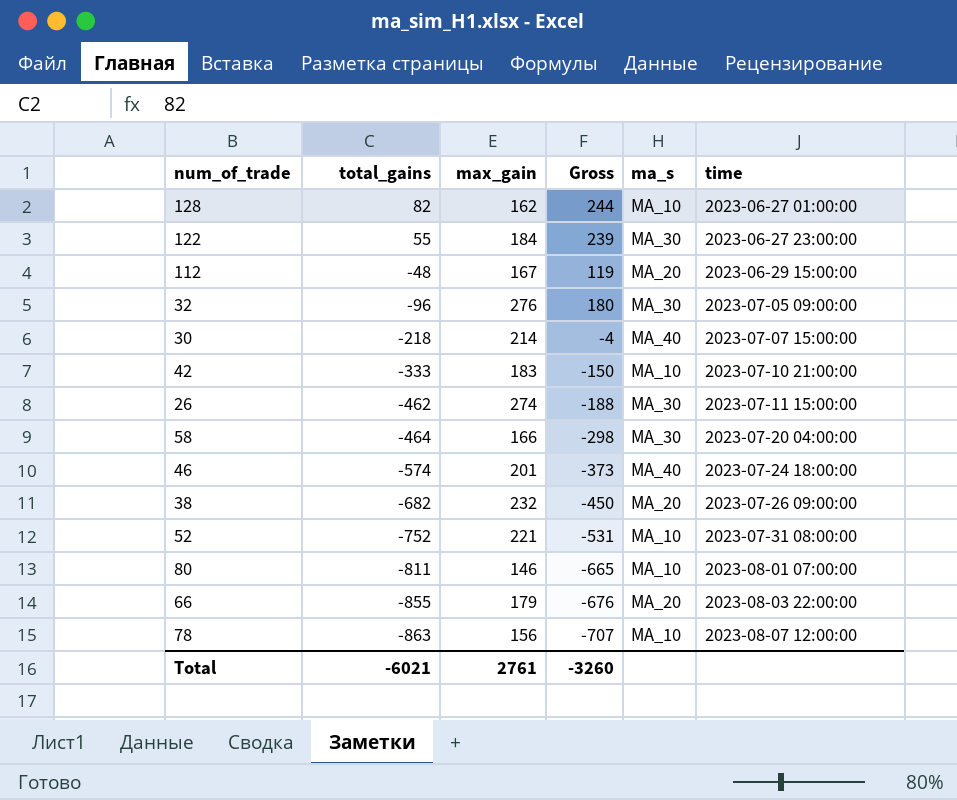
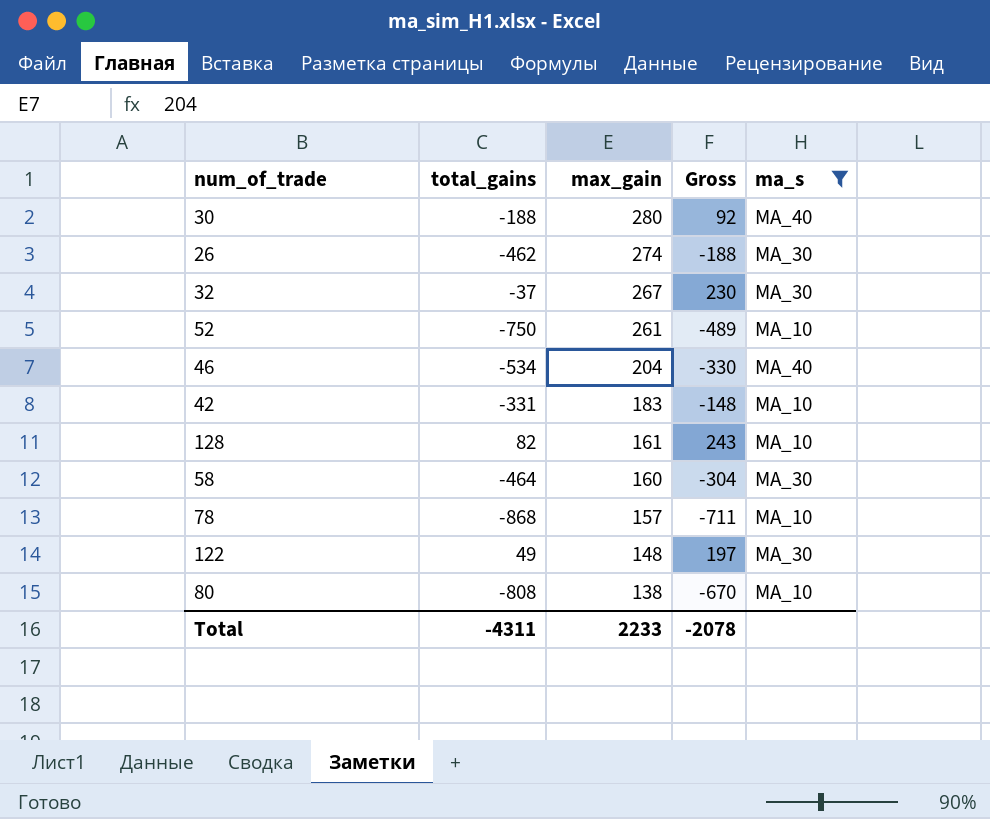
filter: none -> ma_s != MA_20
row order: total_gains descending -> max_gain descending
column time | position: 6 -> none
30 | total_gains: -218 -> -188
30 | max_gain: 214 -> 280
30 | Gross: -4 -> 92
32 | total_gains: -96 -> -37
32 | max_gain: 276 -> 267
32 | Gross: 180 -> 230
52 | total_gains: -752 -> -750
52 | max_gain: 221 -> 261
52 | Gross: -531 -> -489
46 | total_gains: -574 -> -534
46 | max_gain: 201 -> 204
46 | Gross: -373 -> -330
42 | total_gains: -333 -> -331
42 | Gross: -150 -> -148
128 | max_gain: 162 -> 161
128 | Gross: 244 -> 243
58 | max_gain: 166 -> 160
58 | Gross: -298 -> -304
78 | total_gains: -863 -> -868
78 | max_gain: 156 -> 157
78 | Gross: -707 -> -711
122 | total_gains: 55 -> 49
122 | max_gain: 184 -> 148
122 | Gross: 239 -> 197
80 | total_gains: -811 -> -808
80 | max_gain: 146 -> 138
80 | Gross: -665 -> -670
Total | total_gains: -6021 -> -4311
Total | max_gain: 2761 -> 2233
Total | Gross: -3260 -> -2078

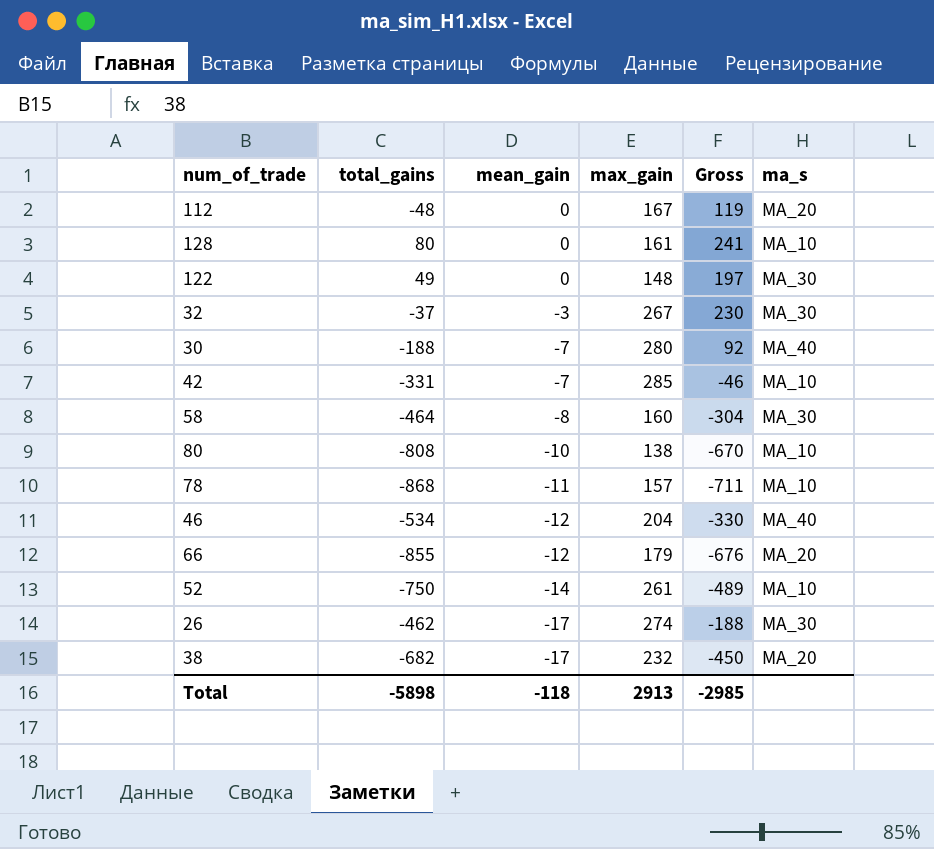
filter: ma_s != MA_20 -> none
row order: max_gain descending -> mean_gain descending
column mean_gain | position: none -> 3
128 | total_gains: 82 -> 80
128 | Gross: 243 -> 241
42 | max_gain: 183 -> 285
42 | Gross: -148 -> -46
Total | total_gains: -4311 -> -5898
Total | max_gain: 2233 -> 2913
Total | Gross: -2078 -> -2985

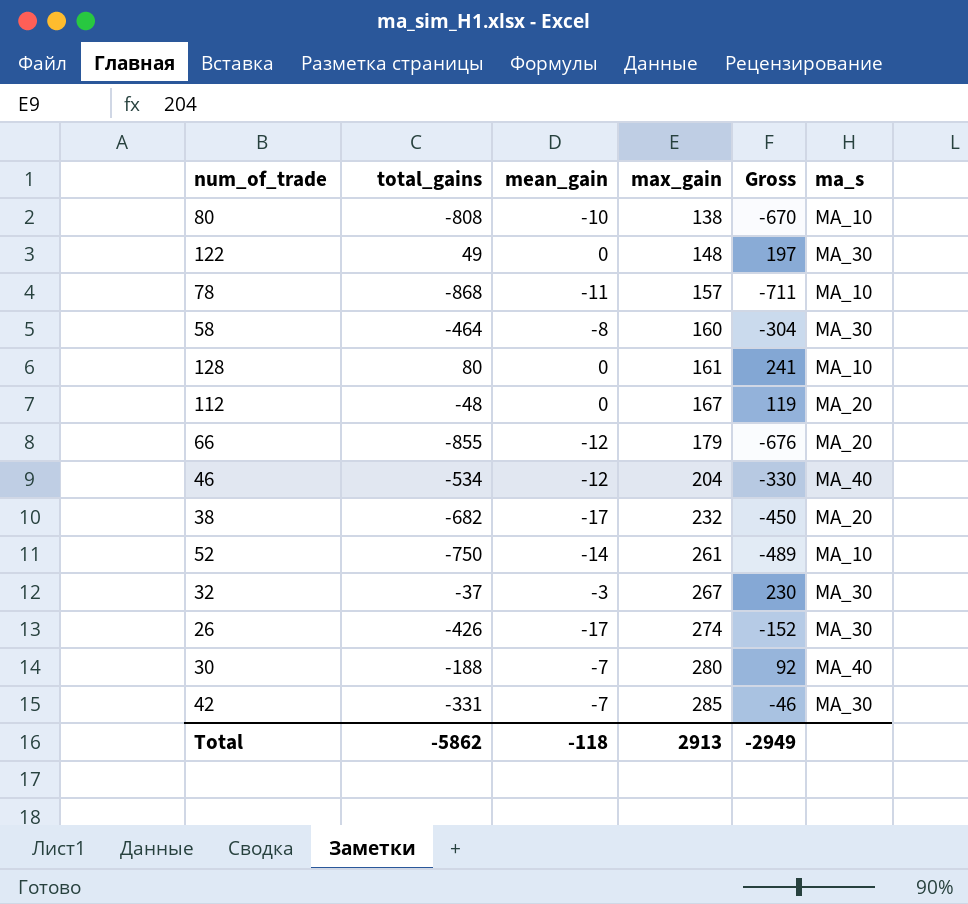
row order: mean_gain descending -> max_gain ascending
26 | total_gains: -462 -> -426
26 | Gross: -188 -> -152
42 | ma_s: MA_10 -> MA_30
Total | total_gains: -5898 -> -5862
Total | Gross: -2985 -> -2949

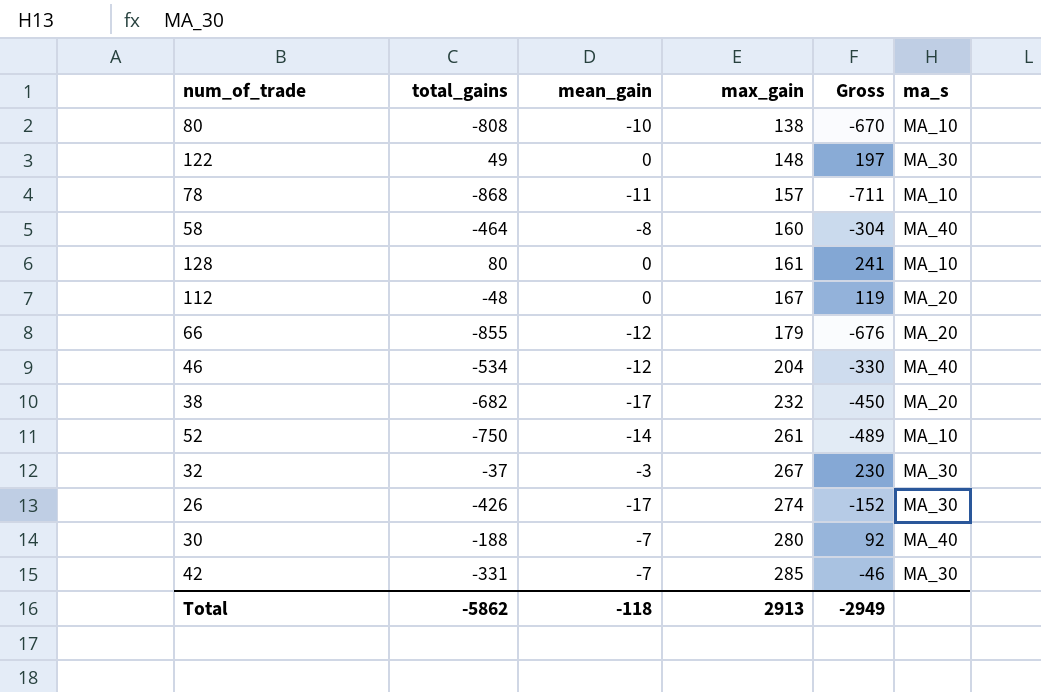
58 | ma_s: MA_30 -> MA_40

